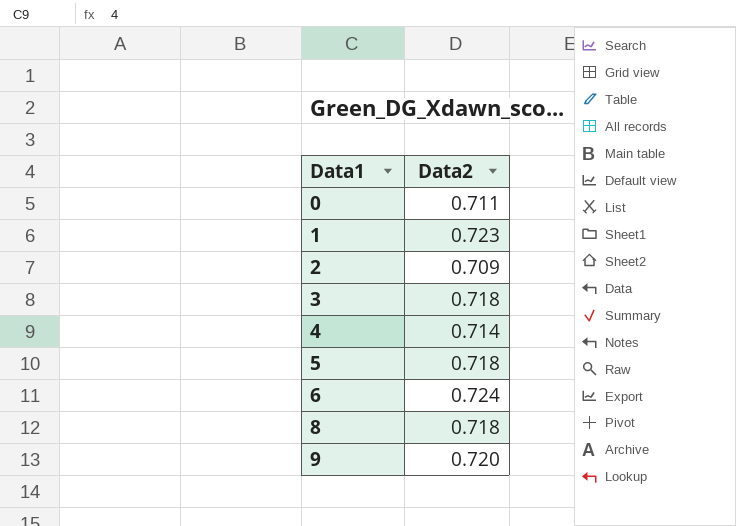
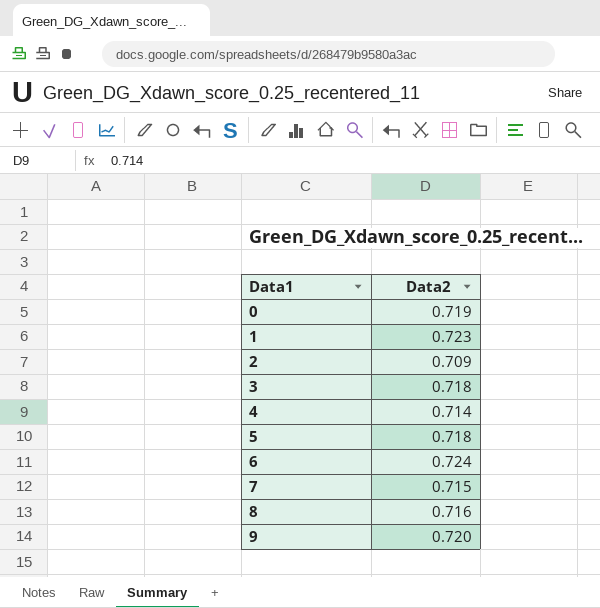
0 | Data2: 0.711 -> 0.719
row 7: none -> 0.715
8 | Data2: 0.718 -> 0.716

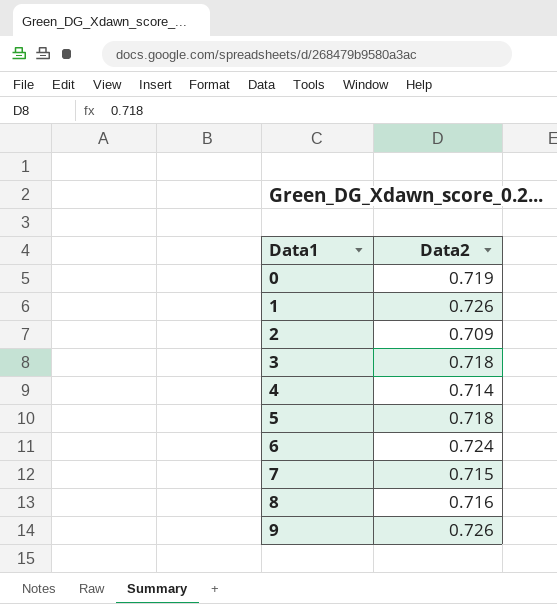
1 | Data2: 0.723 -> 0.726
9 | Data2: 0.720 -> 0.726

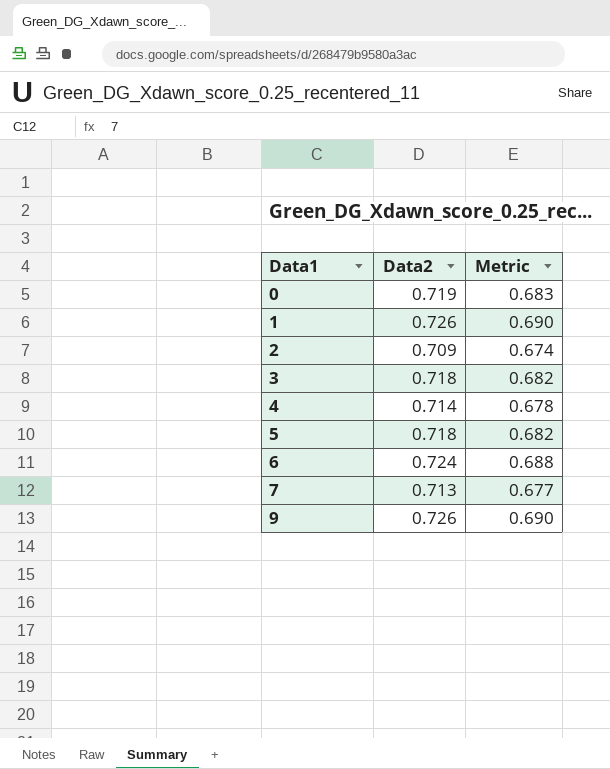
column Metric | formula: none -> [Data2] * 0.95
row 8: 0.716 -> none
7 | Data2: 0.715 -> 0.713

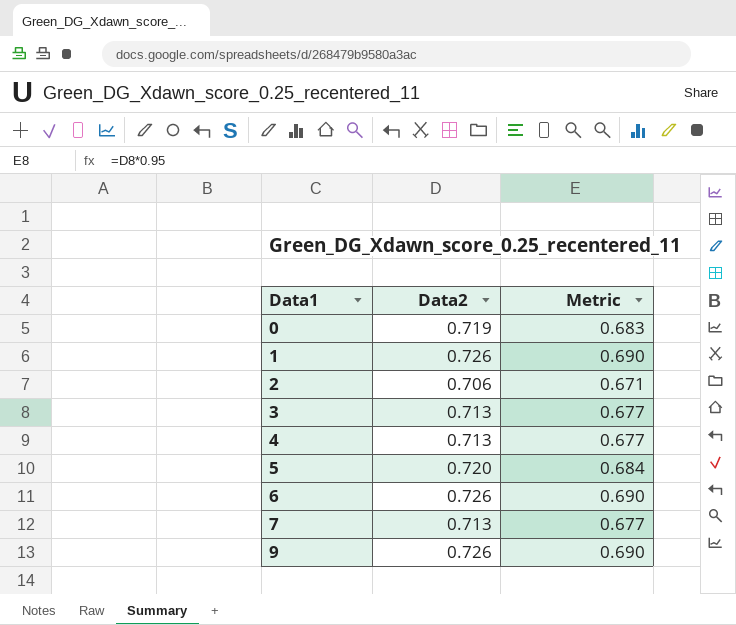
2 | Data2: 0.709 -> 0.706
2 | Metric: 0.674 -> 0.671
3 | Data2: 0.718 -> 0.713
3 | Metric: 0.682 -> 0.677
4 | Data2: 0.714 -> 0.713
4 | Metric: 0.678 -> 0.677
5 | Data2: 0.718 -> 0.720
5 | Metric: 0.682 -> 0.684
6 | Data2: 0.724 -> 0.726
6 | Metric: 0.688 -> 0.690

